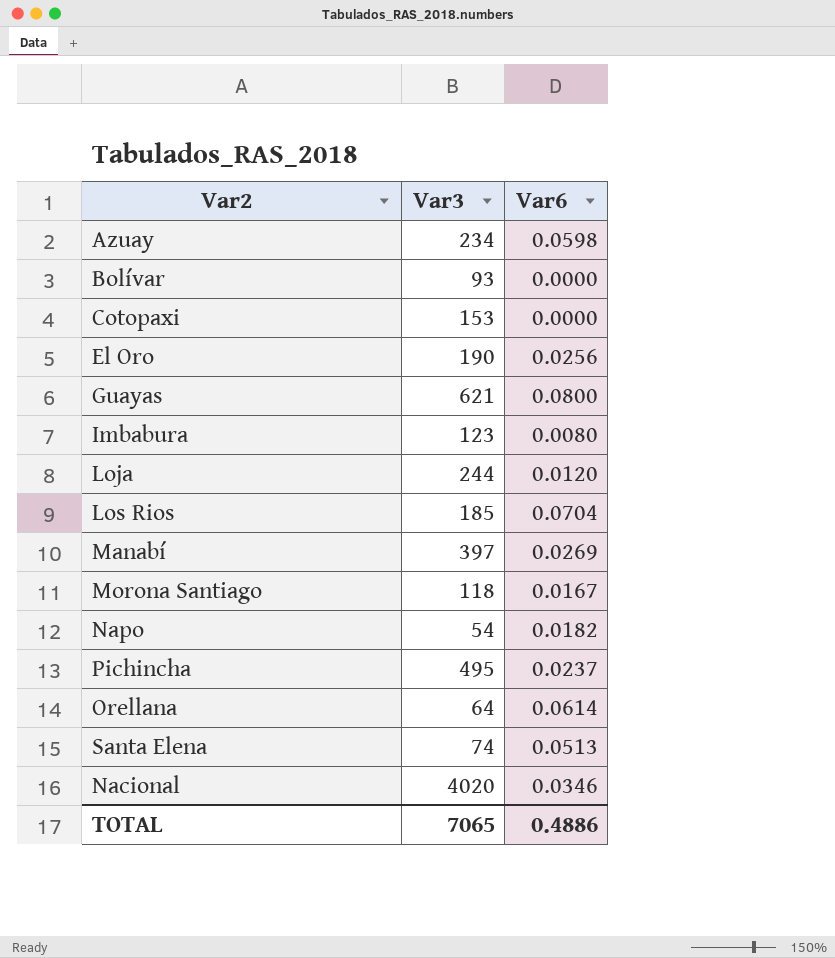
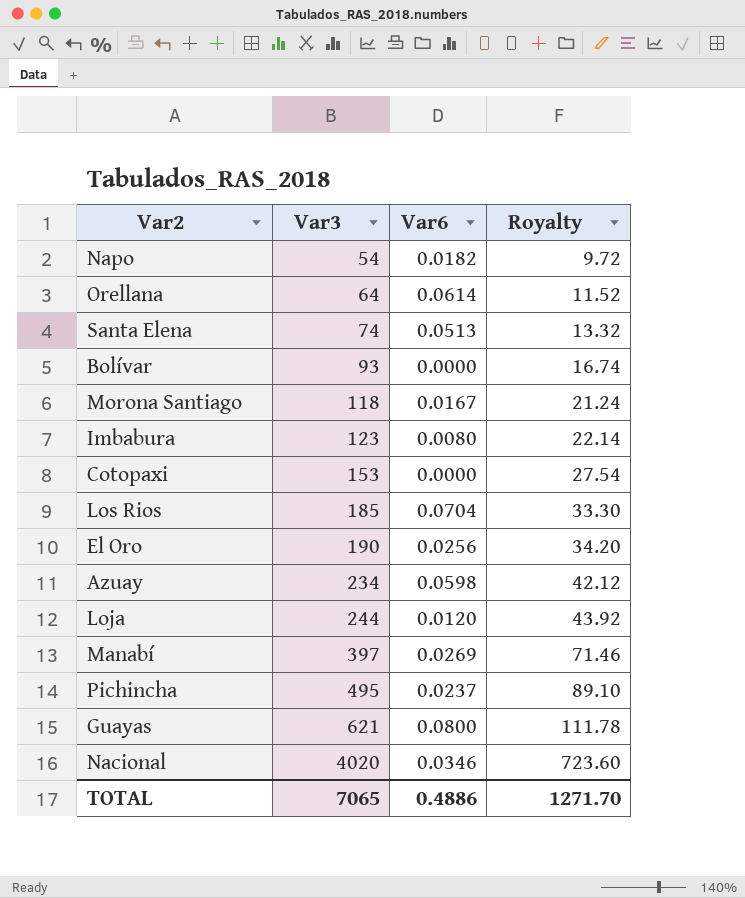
row order: none -> Var3 ascending
column Royalty | formula: none -> [Var3] * 0.18

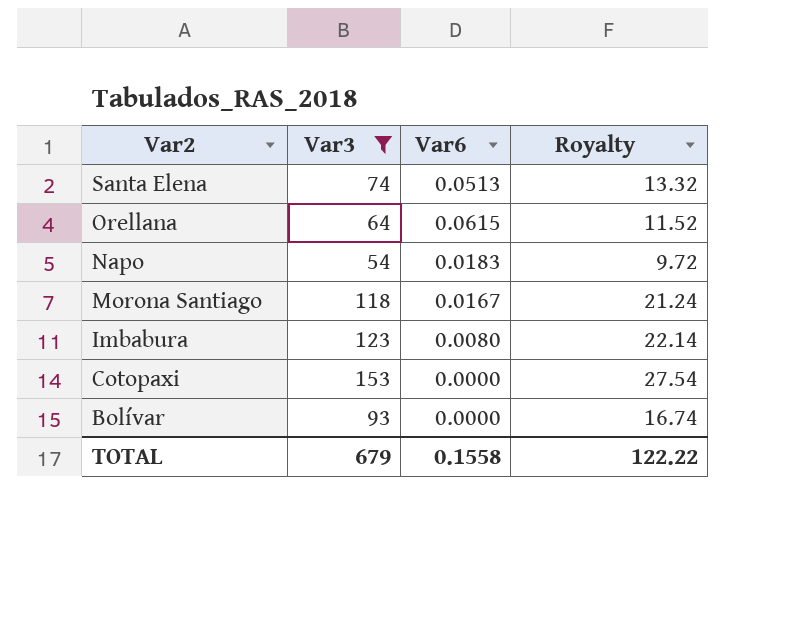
filter: none -> Var3 <= 153
row order: Var3 ascending -> Var2 descending
Orellana | Var6: 0.0614 -> 0.0615
Napo | Var6: 0.0182 -> 0.0183
TOTAL | Var3: 7065 -> 679
TOTAL | Var6: 0.4886 -> 0.1558
TOTAL | Royalty: 1271.70 -> 122.22

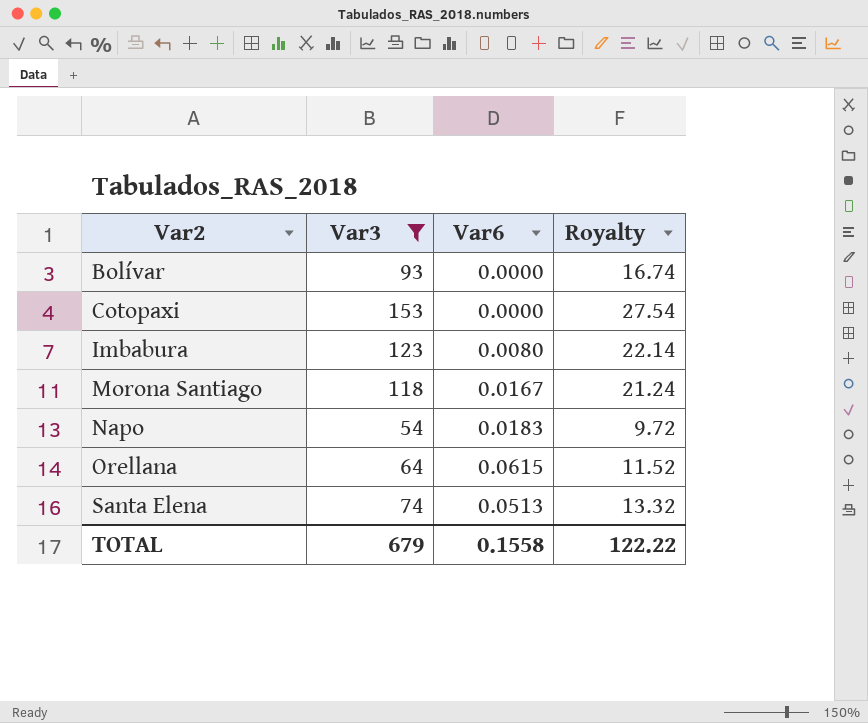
row order: Var2 descending -> Var2 ascending

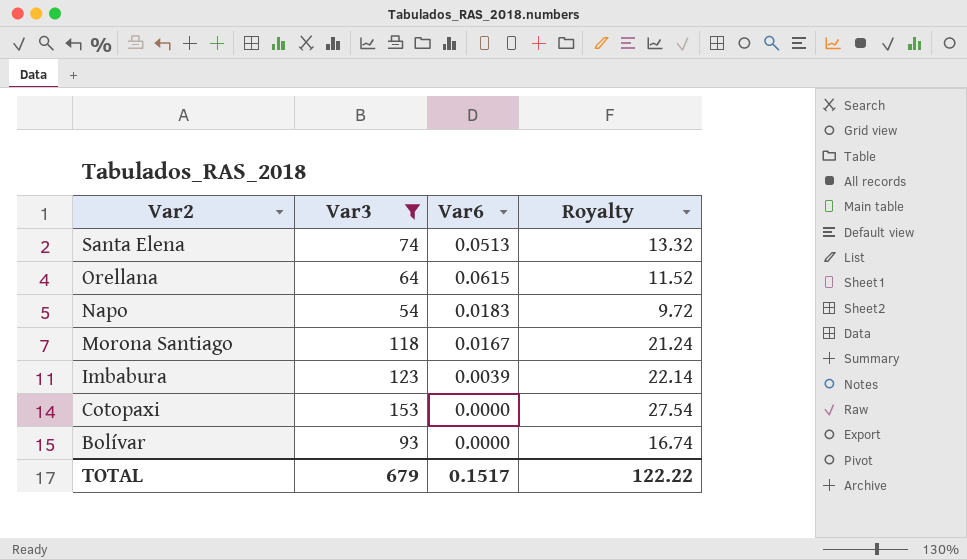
row order: Var2 ascending -> Var2 descending
Imbabura | Var6: 0.0080 -> 0.0039
TOTAL | Var6: 0.1558 -> 0.1517

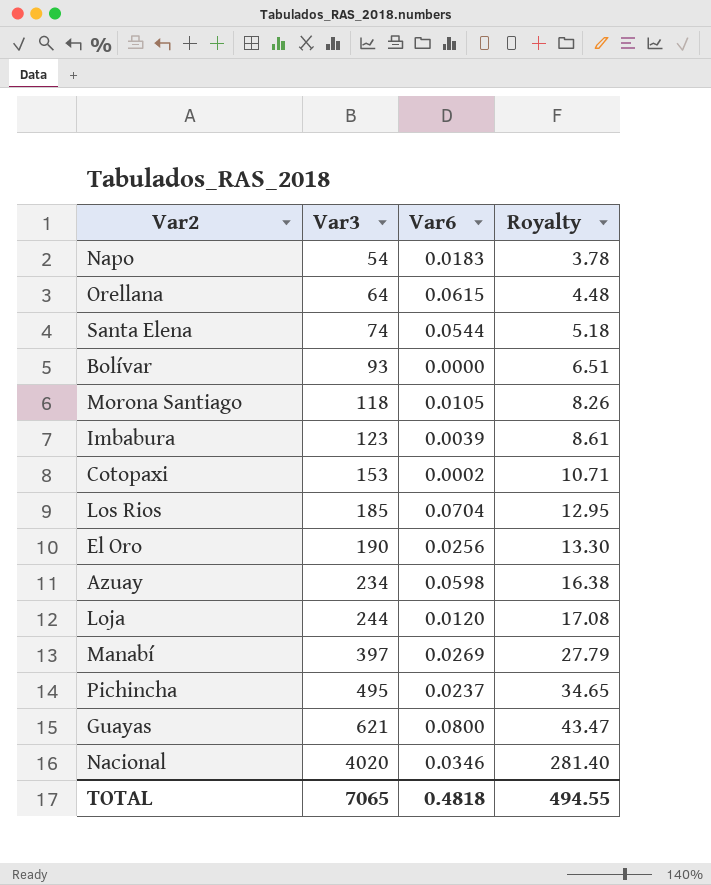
filter: Var3 <= 153 -> none
row order: Var2 descending -> Var3 ascending
column Royalty | formula: [Var3] * 0.18 -> [Var3] * 0.07
Santa Elena | Var6: 0.0513 -> 0.0544
Morona Santiago | Var6: 0.0167 -> 0.0105
Cotopaxi | Var6: 0.0000 -> 0.0002
TOTAL | Var3: 679 -> 7065
TOTAL | Var6: 0.1517 -> 0.4818
TOTAL | Royalty: 122.22 -> 494.55

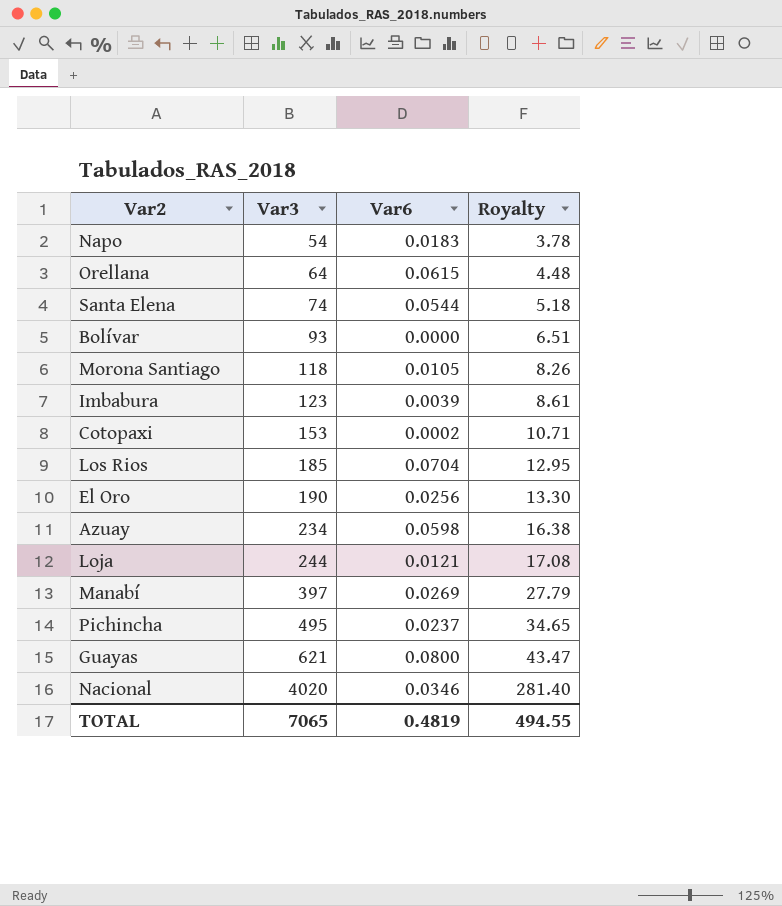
Loja | Var6: 0.0120 -> 0.0121
TOTAL | Var6: 0.4818 -> 0.4819

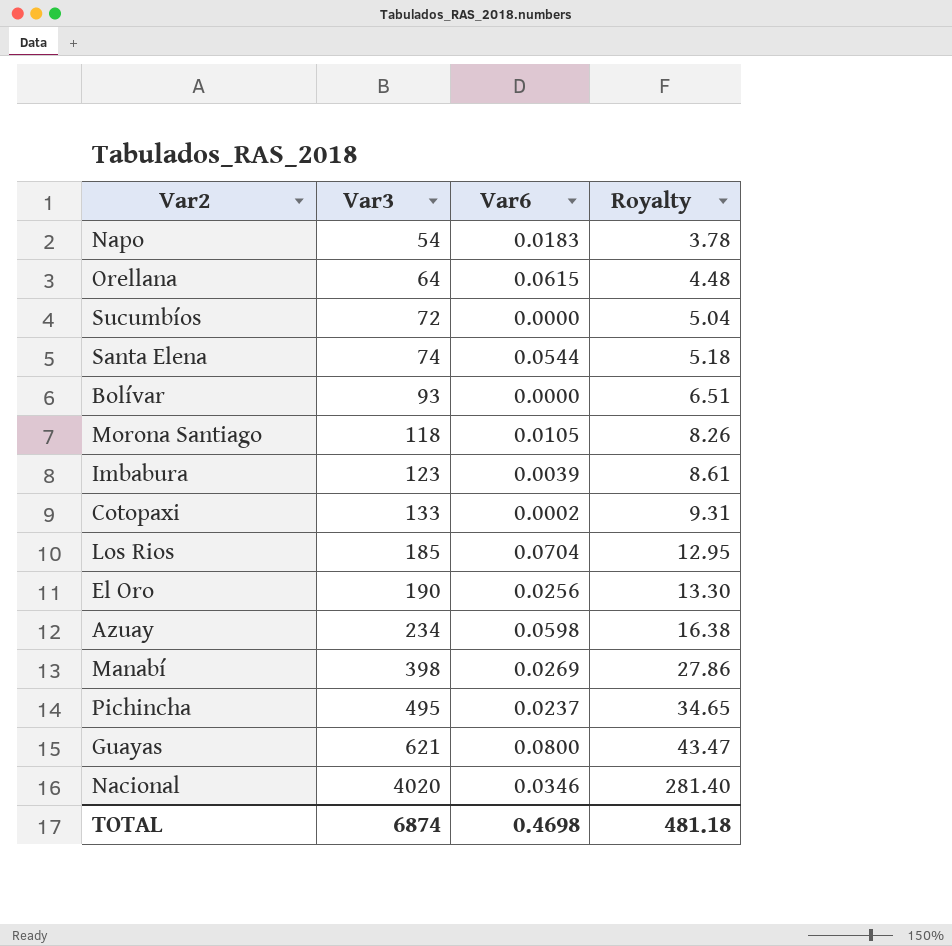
row Loja: 244 | 0.0121 | 17.08 -> none
row Sucumbíos: none -> 72 | 0.0000 | 5.04
Cotopaxi | Var3: 153 -> 133
Cotopaxi | Royalty: 10.71 -> 9.31
Manabí | Var3: 397 -> 398
Manabí | Royalty: 27.79 -> 27.86
TOTAL | Var3: 7065 -> 6874
TOTAL | Var6: 0.4819 -> 0.4698
TOTAL | Royalty: 494.55 -> 481.18

